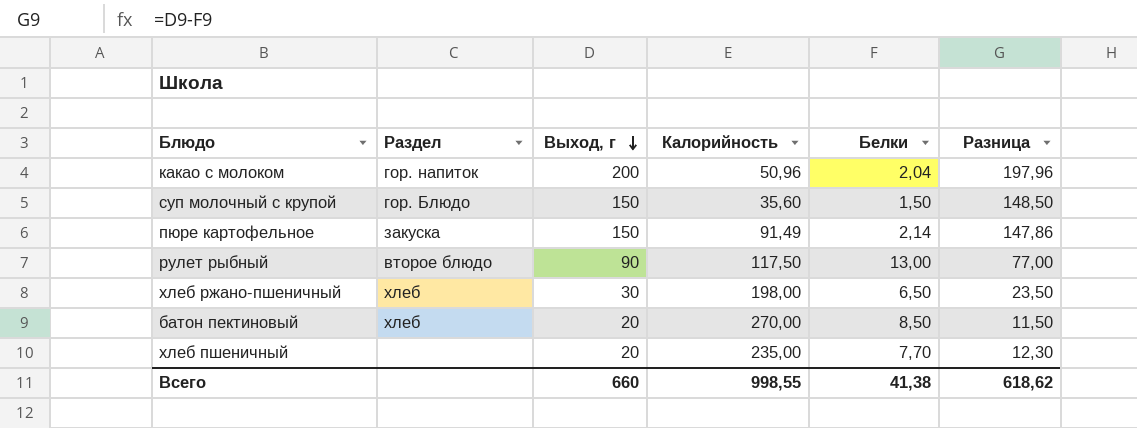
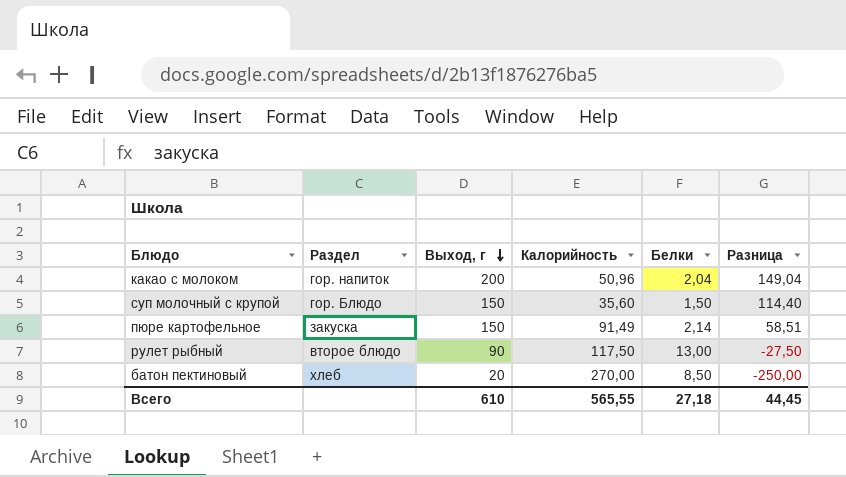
column Разница | formula: [Выход, г] - [Белки] -> [Выход, г] - [Калорийность]
row хлеб ржано-пшеничный: хлеб | 30 | 198,00 | 6,50 | 23,50 -> none
row хлеб пшеничный: none | 20 | 235,00 | 7,70 | 12,30 -> none
Всего | Выход, г: 660 -> 610
Всего | Калорийность: 998,55 -> 565,55
Всего | Белки: 41,38 -> 27,18
Всего | Разница: 618,62 -> 44,45

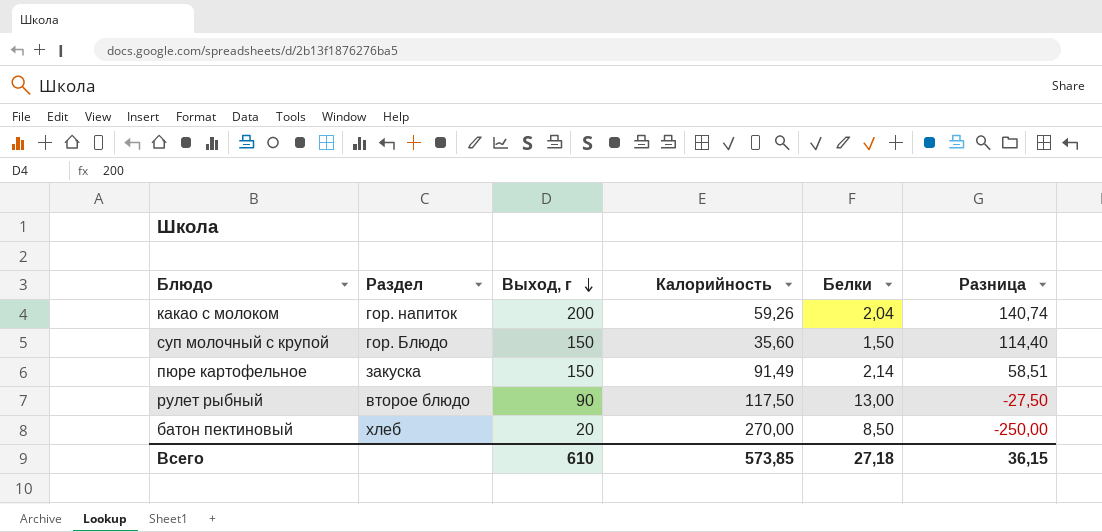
какао с молоком | Калорийность: 50,96 -> 59,26
какао с молоком | Разница: 149,04 -> 140,74
Всего | Калорийность: 565,55 -> 573,85
Всего | Разница: 44,45 -> 36,15

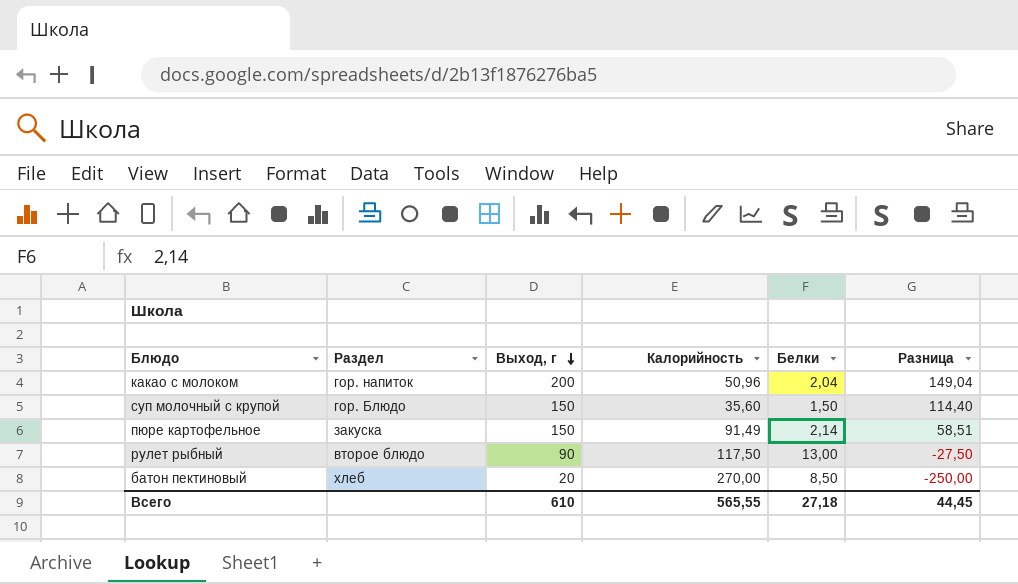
какао с молоком | Калорийность: 59,26 -> 50,96
какао с молоком | Разница: 140,74 -> 149,04
Всего | Калорийность: 573,85 -> 565,55
Всего | Разница: 36,15 -> 44,45

